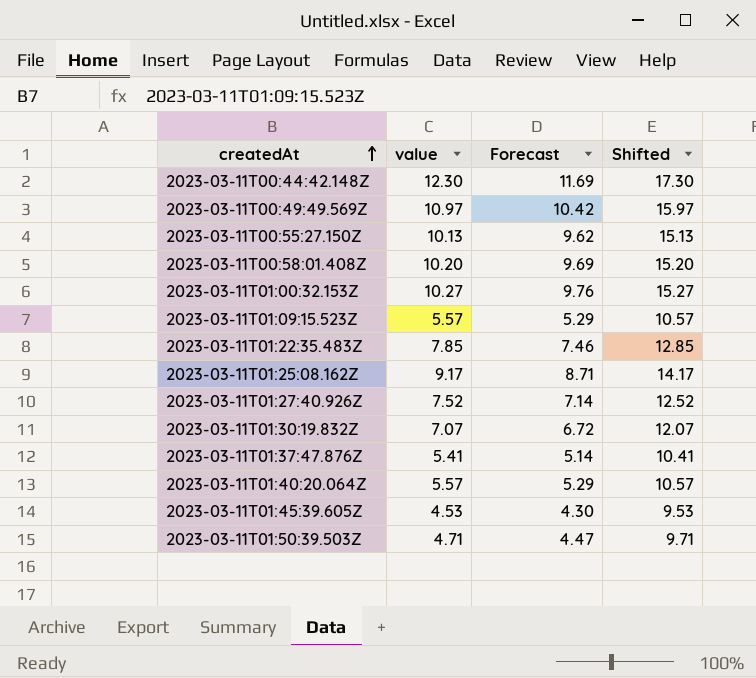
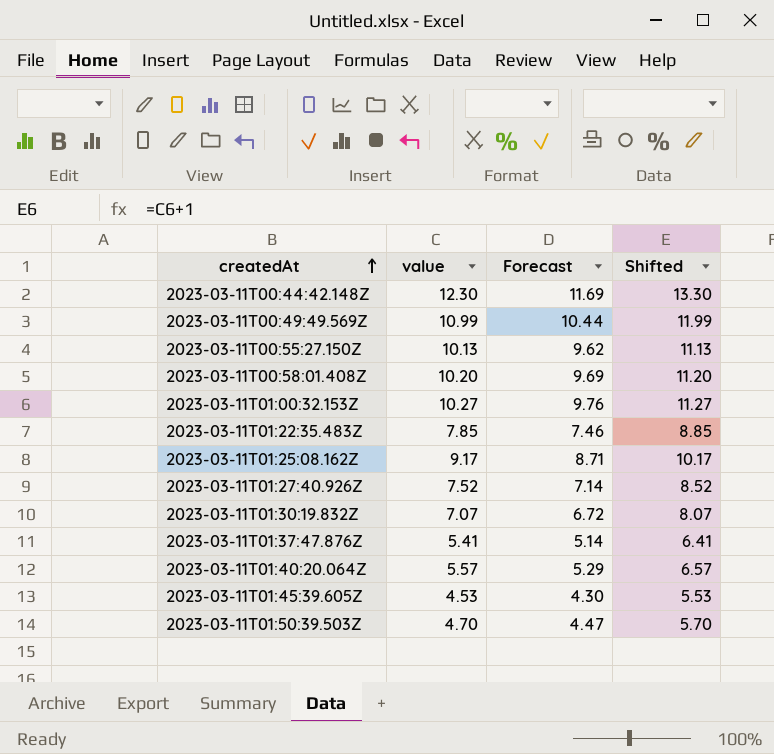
column Shifted | formula: [value] + 5 -> [value] + 1
row 2023-03-11T01:09:15.523Z: 5.57 | 5.29 | 10.57 -> none
2023-03-11T00:49:49.569Z | value: 10.97 -> 10.99
2023-03-11T00:49:49.569Z | Forecast: 10.42 -> 10.44
2023-03-11T01:50:39.503Z | value: 4.71 -> 4.70

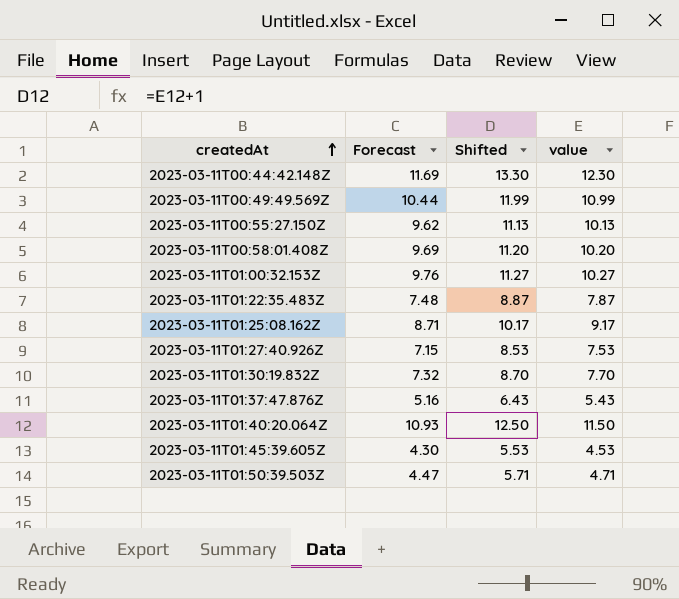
column value | position: 2 -> 4
2023-03-11T01:22:35.483Z | Forecast: 7.46 -> 7.48
2023-03-11T01:22:35.483Z | Shifted: 8.85 -> 8.87
2023-03-11T01:22:35.483Z | value: 7.85 -> 7.87
2023-03-11T01:27:40.926Z | Forecast: 7.14 -> 7.15
2023-03-11T01:27:40.926Z | Shifted: 8.52 -> 8.53
2023-03-11T01:27:40.926Z | value: 7.52 -> 7.53
2023-03-11T01:30:19.832Z | Forecast: 6.72 -> 7.32
2023-03-11T01:30:19.832Z | Shifted: 8.07 -> 8.70
2023-03-11T01:30:19.832Z | value: 7.07 -> 7.70
2023-03-11T01:37:47.876Z | Forecast: 5.14 -> 5.16
2023-03-11T01:37:47.876Z | Shifted: 6.41 -> 6.43
2023-03-11T01:37:47.876Z | value: 5.41 -> 5.43
2023-03-11T01:40:20.064Z | Forecast: 5.29 -> 10.93
2023-03-11T01:40:20.064Z | Shifted: 6.57 -> 12.50
2023-03-11T01:40:20.064Z | value: 5.57 -> 11.50
2023-03-11T01:50:39.503Z | Shifted: 5.70 -> 5.71
2023-03-11T01:50:39.503Z | value: 4.70 -> 4.71

